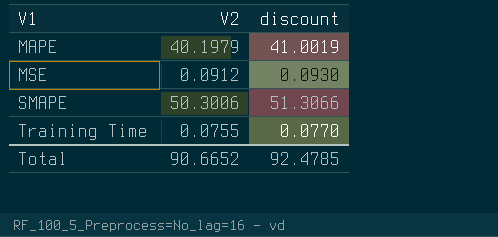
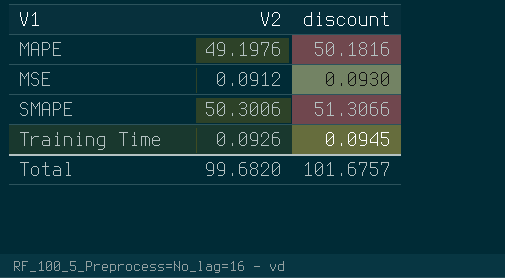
MAPE | V2: 40.1979 -> 49.1976
MAPE | discount: 41.0019 -> 50.1816
Training Time | V2: 0.0755 -> 0.0926
Training Time | discount: 0.0770 -> 0.0945
Total | V2: 90.6652 -> 99.6820
Total | discount: 92.4785 -> 101.6757

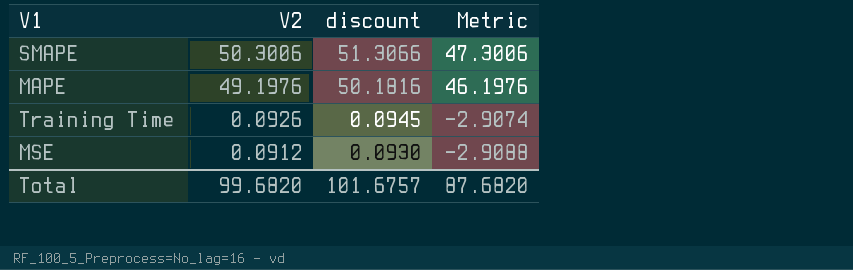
row order: V1 ascending -> V2 descending
column Metric | formula: none -> [V2] - 3

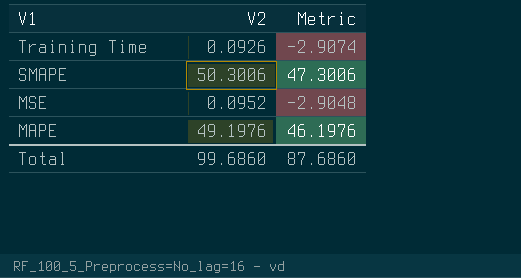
row order: V2 descending -> V1 descending
column discount | formula: [V2] * 1.02 -> none
MSE | V2: 0.0912 -> 0.0952
MSE | Metric: -2.9088 -> -2.9048
Total | V2: 99.6820 -> 99.6860
Total | Metric: 87.6820 -> 87.6860

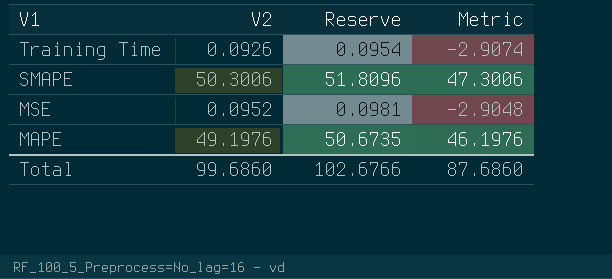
column Reserve | formula: none -> [V2] * 1.03

